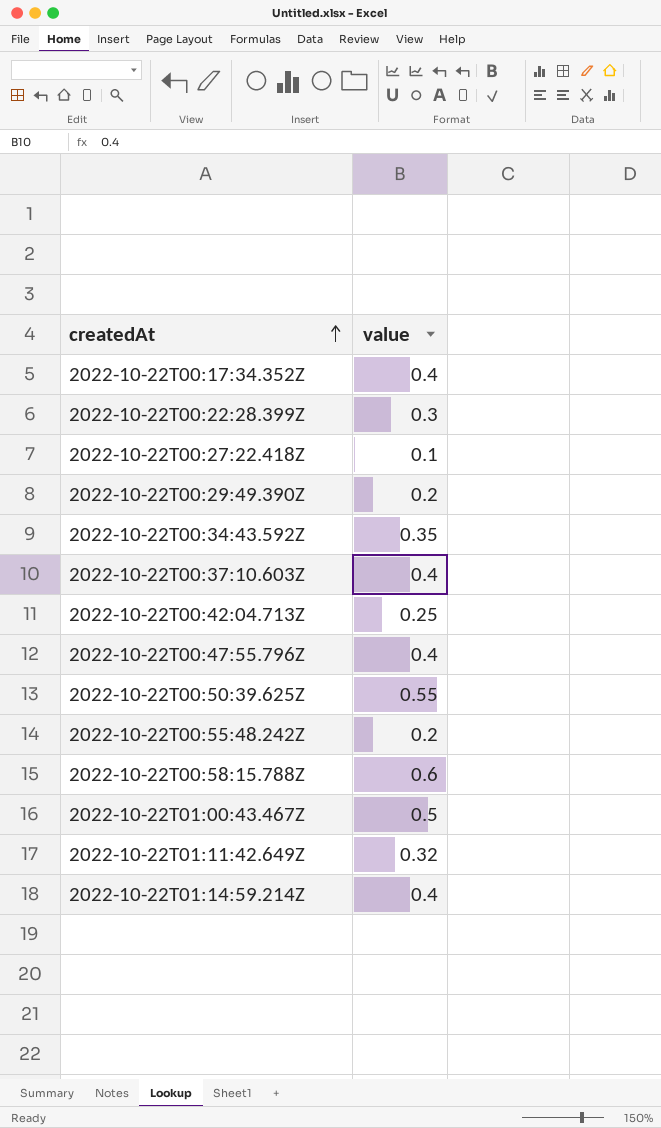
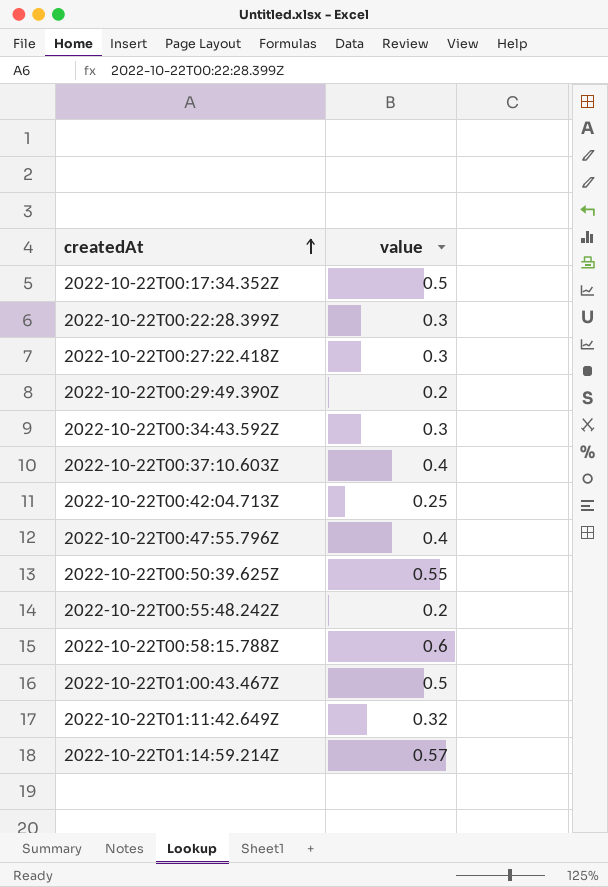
2022-10-22T00:17:34.352Z | value: 0.4 -> 0.5
2022-10-22T00:27:22.418Z | value: 0.1 -> 0.3
2022-10-22T00:34:43.592Z | value: 0.35 -> 0.3
2022-10-22T01:14:59.214Z | value: 0.4 -> 0.57

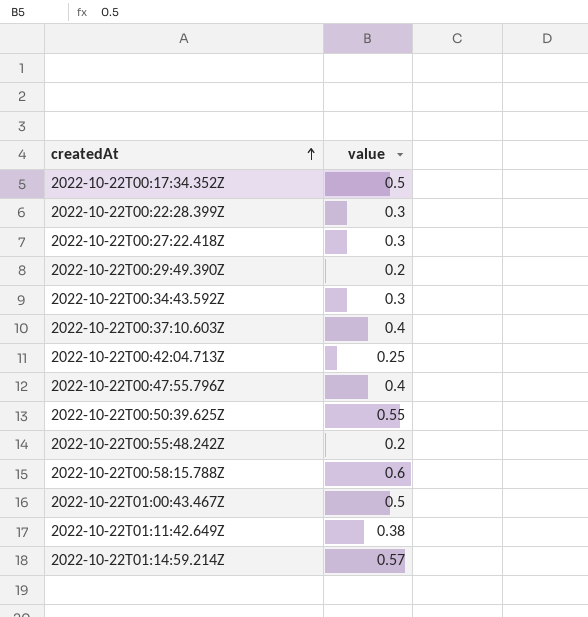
2022-10-22T01:11:42.649Z | value: 0.32 -> 0.38

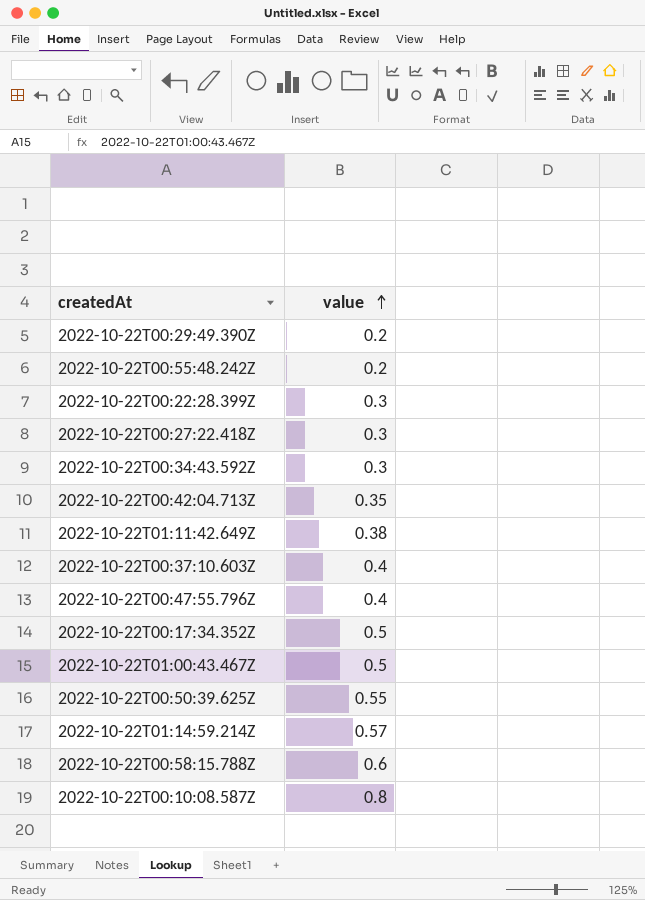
row order: createdAt ascending -> value ascending
2022-10-22T00:42:04.713Z | value: 0.25 -> 0.35
row 2022-10-22T00:10:08.587Z: none -> 0.8

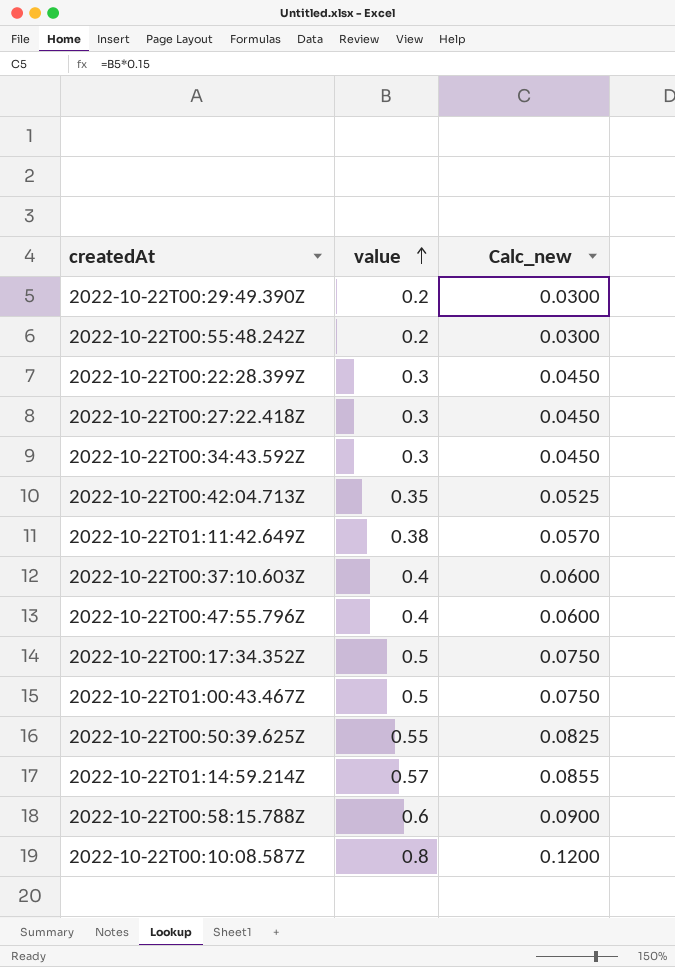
column Calc_new | formula: none -> [value] * 0.15

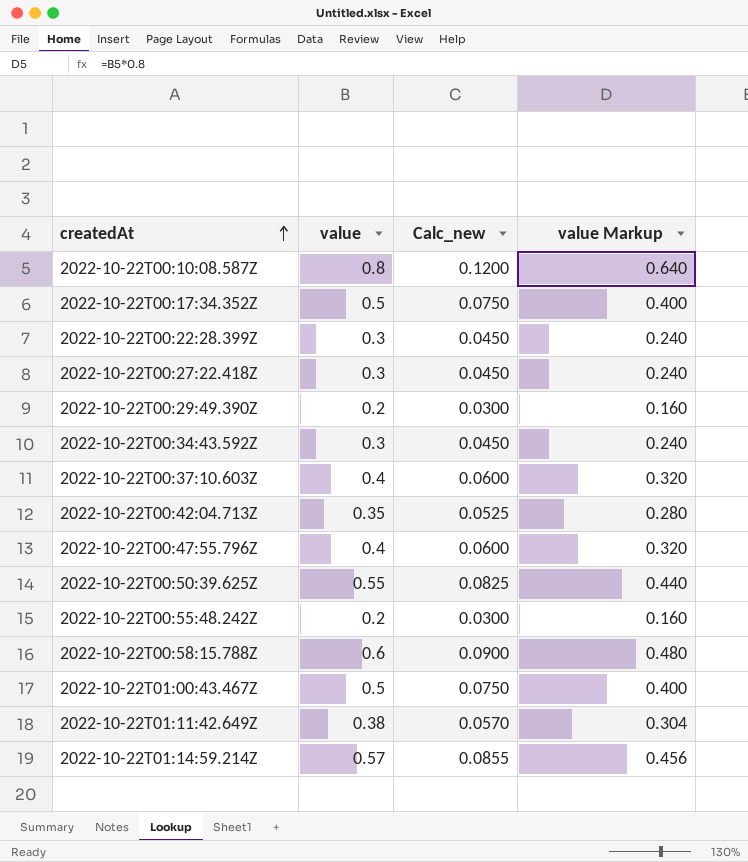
row order: value ascending -> createdAt ascending
column value Markup | formula: none -> [value] * 0.8

